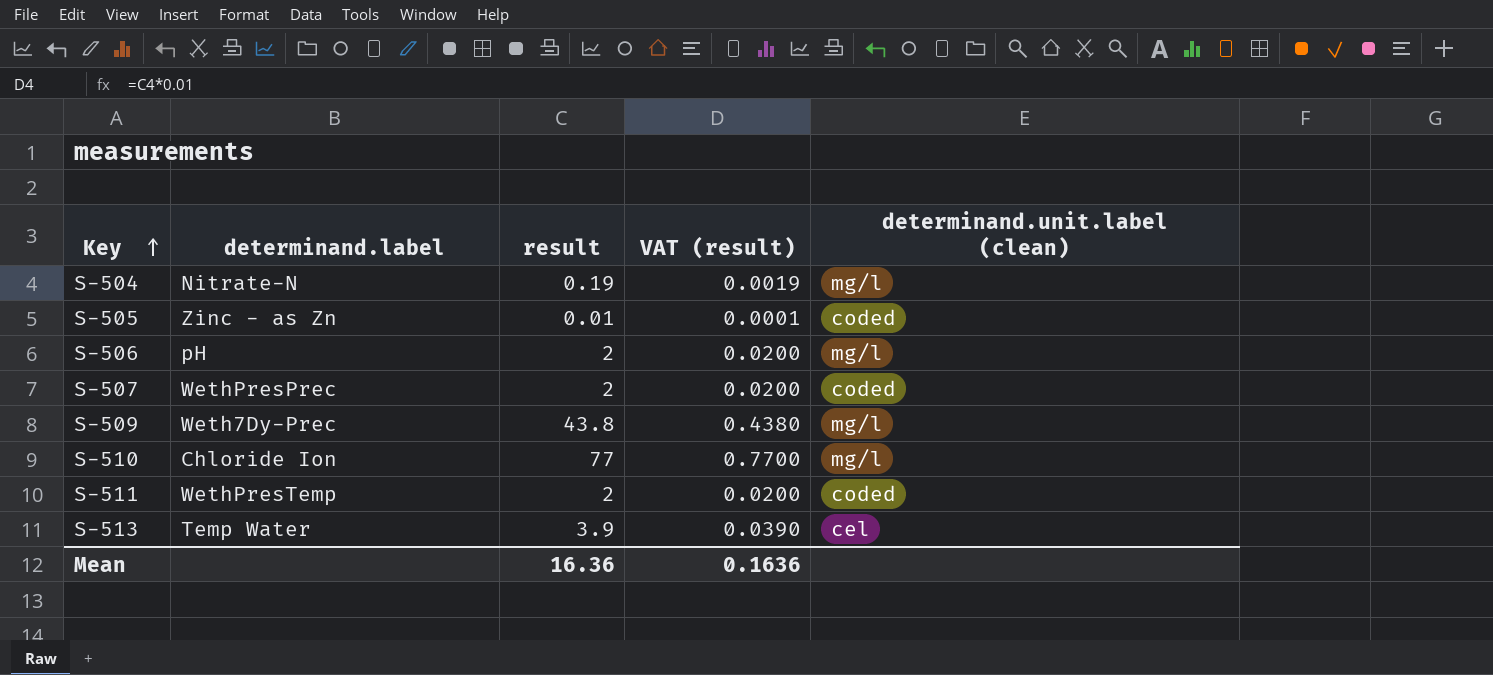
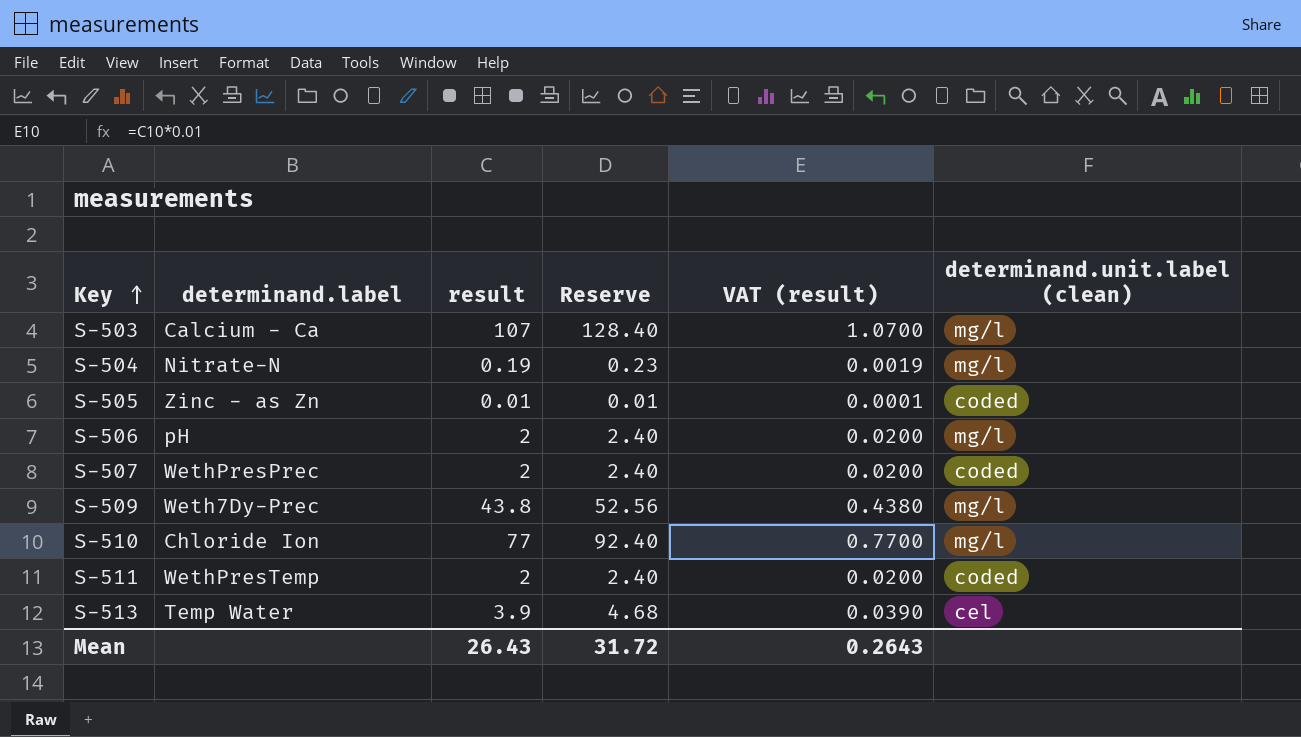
column Reserve | formula: none -> [result] * 1.2
row S-503: none -> Calcium - Ca | 107 | 128.40 | 1.0700 | mg/l
Mean | result: 16.36 -> 26.43
Mean | VAT (result): 0.1636 -> 0.2643

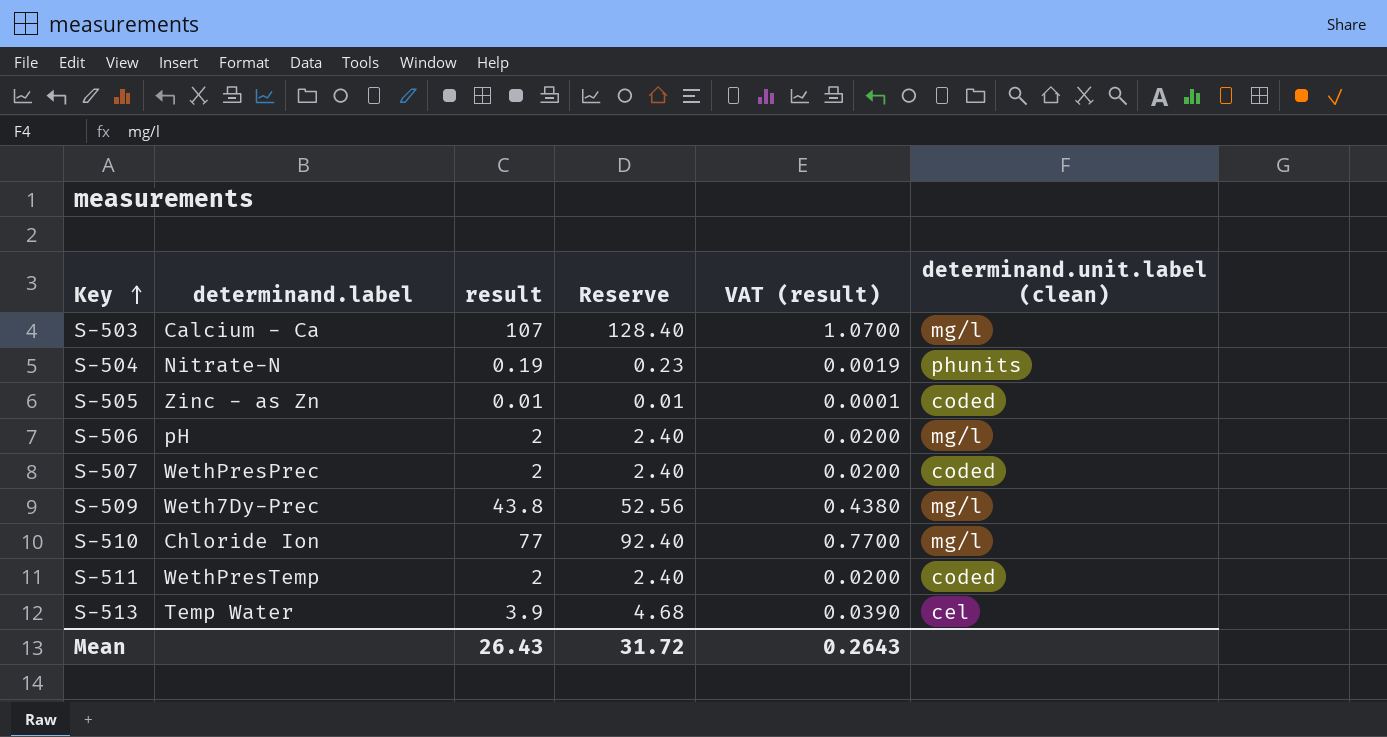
S-504 | determinand.unit.label (clean): mg/l -> phunits

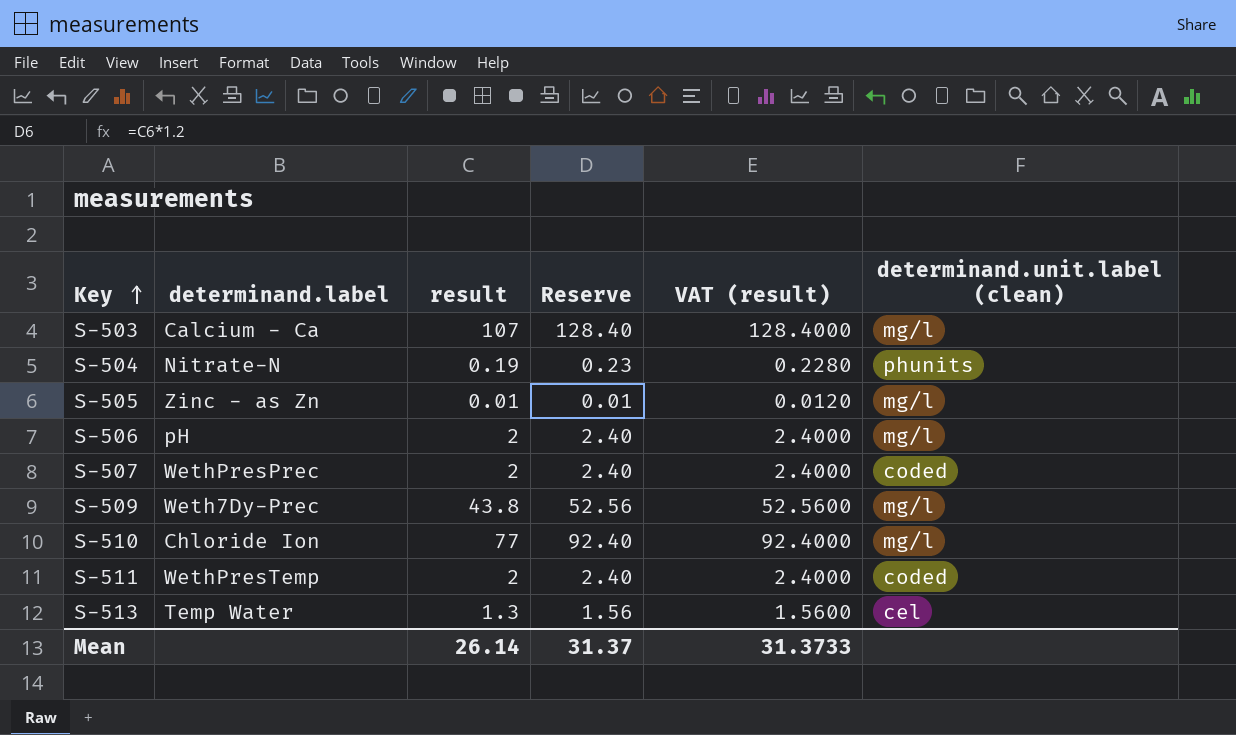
column VAT (result) | formula: [result] * 0.01 -> [result] * 1.2
S-505 | determinand.unit.label (clean): coded -> mg/l
S-513 | result: 3.9 -> 1.3
S-513 | Reserve: 4.68 -> 1.56
Mean | result: 26.43 -> 26.14
Mean | Reserve: 31.72 -> 31.37
Mean | VAT (result): 0.2643 -> 31.3733

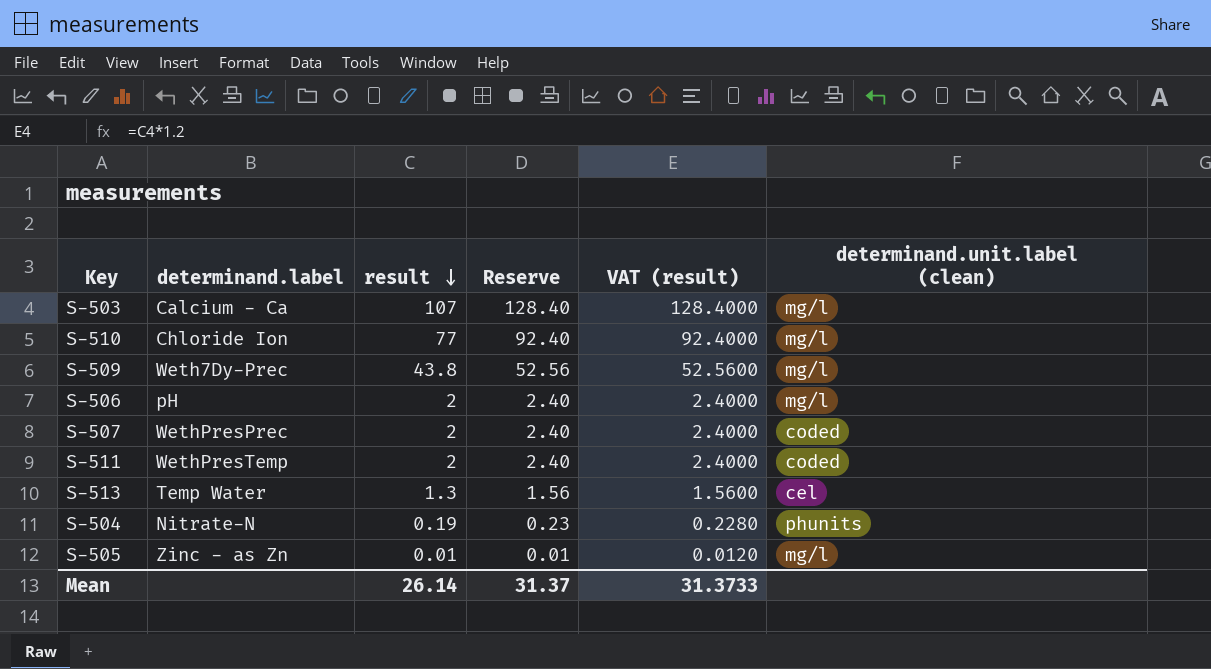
row order: Key ascending -> result descending

